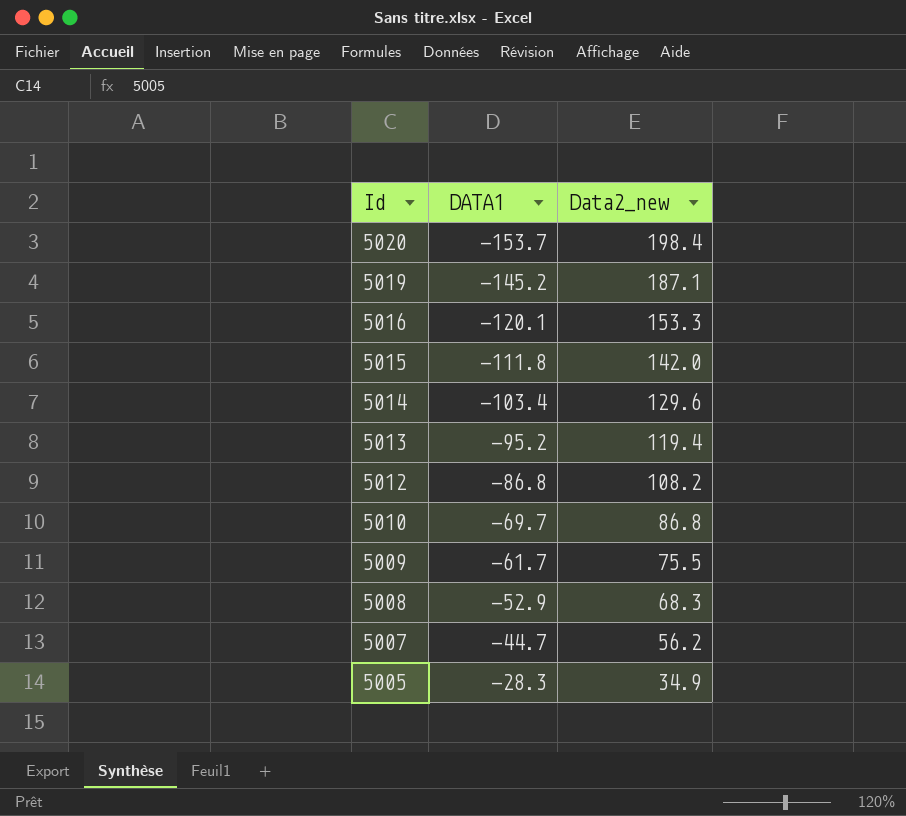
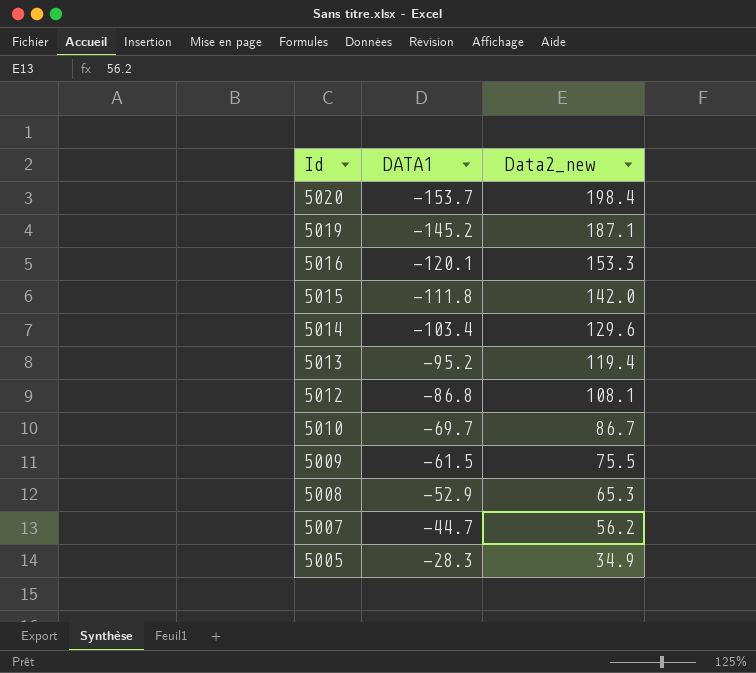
5012 | Data2_new: 108.2 -> 108.1
5010 | Data2_new: 86.8 -> 86.7
5009 | DATA1: -61.7 -> -61.5
5008 | Data2_new: 68.3 -> 65.3

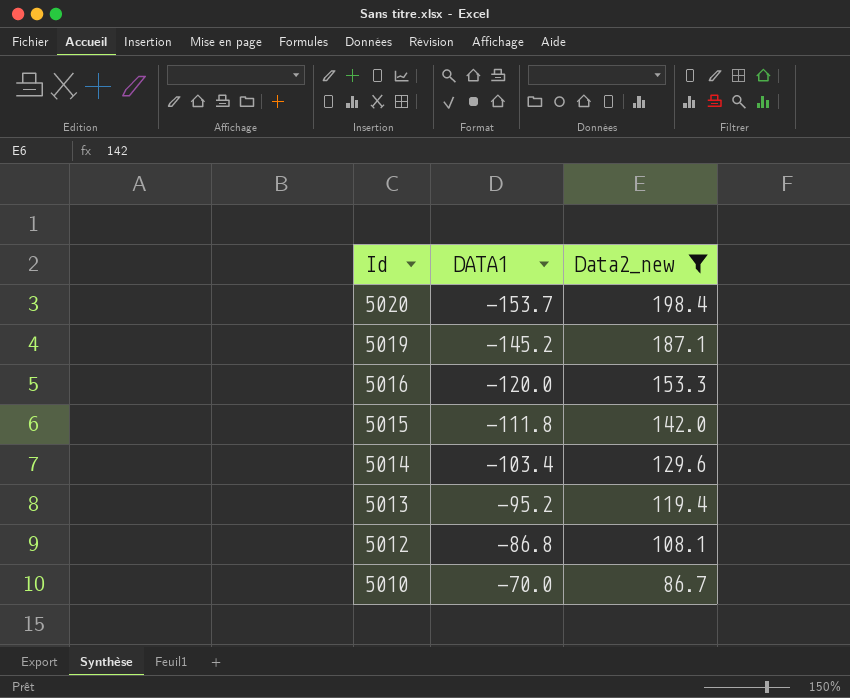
filter: none -> Data2_new >= 86.7
5016 | DATA1: -120.1 -> -120.0
5010 | DATA1: -69.7 -> -70.0

